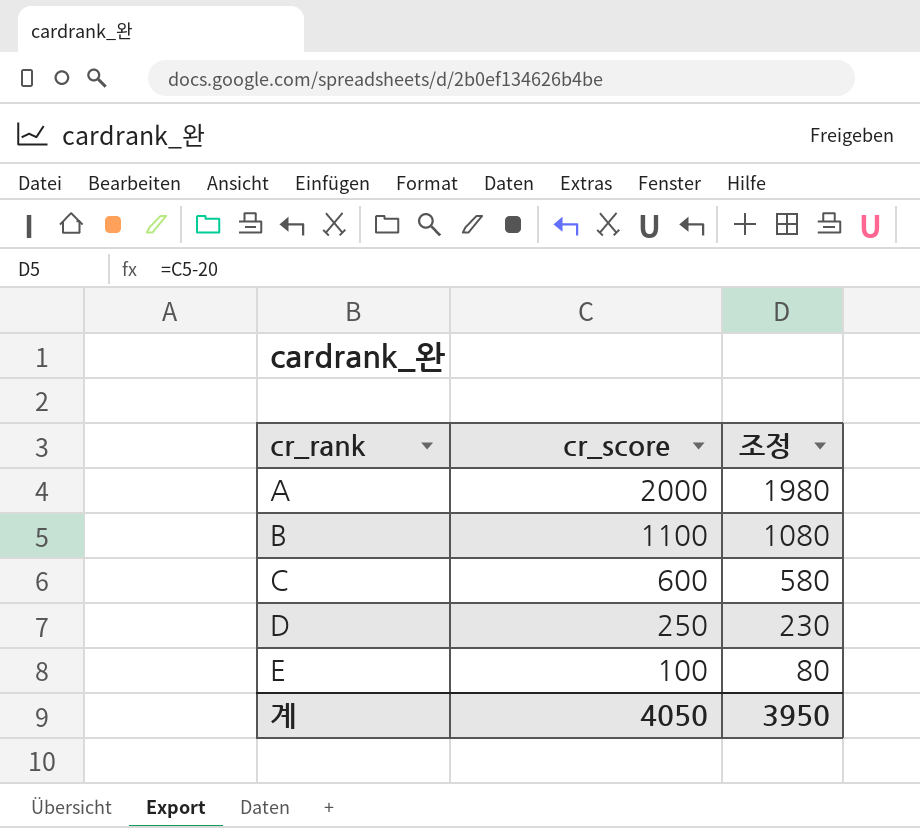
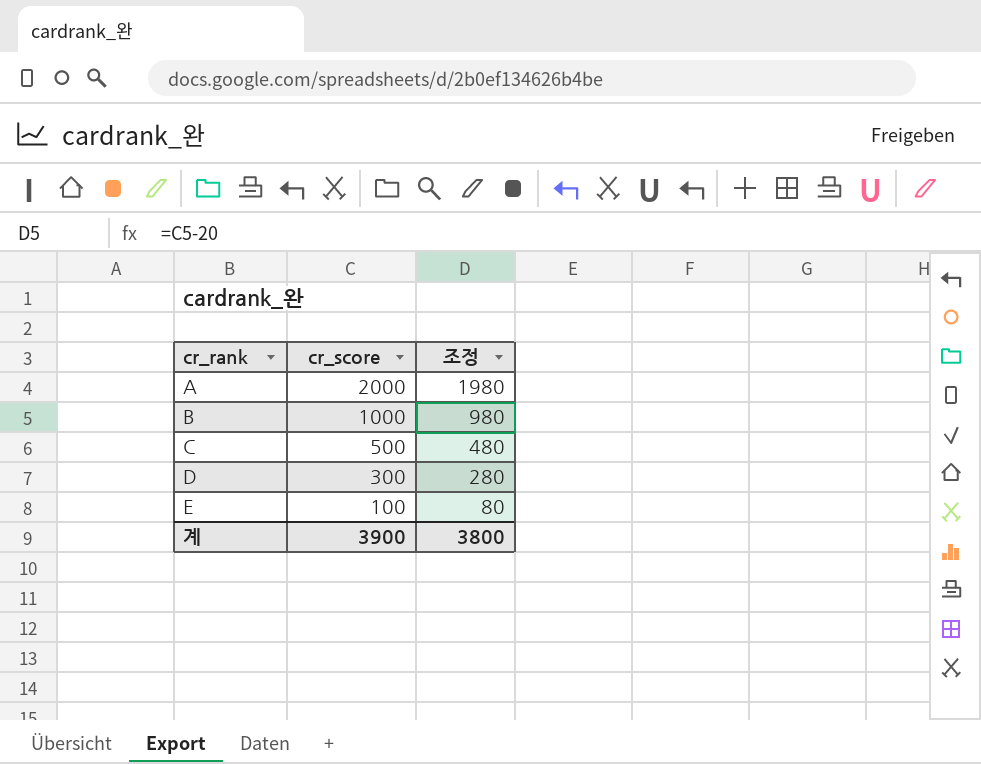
B | cr_score: 1100 -> 1000
B | 조정: 1080 -> 980
C | cr_score: 600 -> 500
C | 조정: 580 -> 480
D | cr_score: 250 -> 300
D | 조정: 230 -> 280
계 | cr_score: 4050 -> 3900
계 | 조정: 3950 -> 3800

